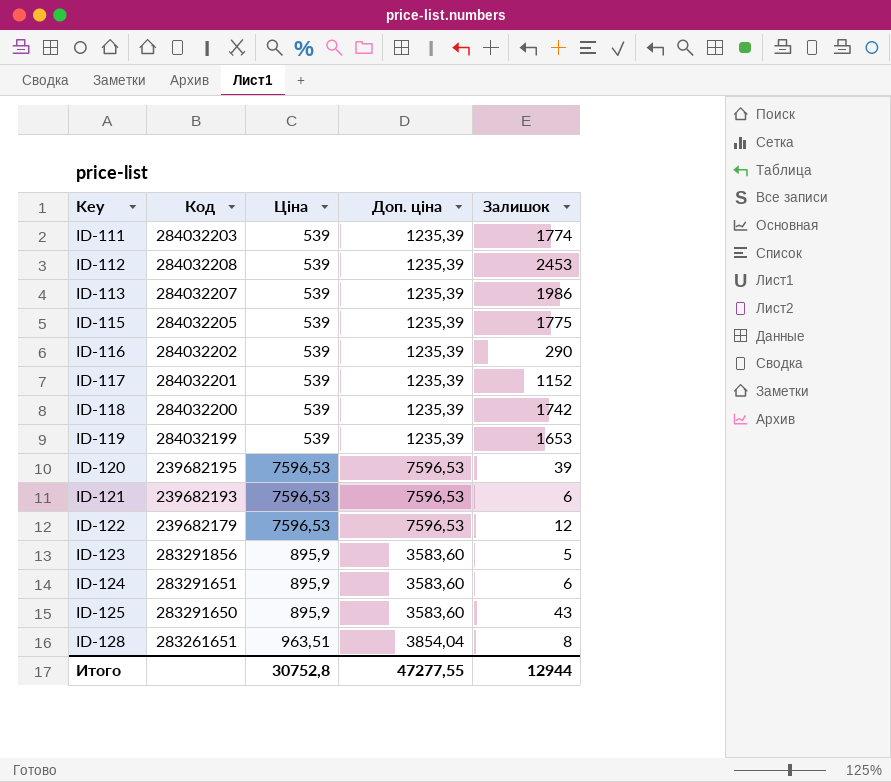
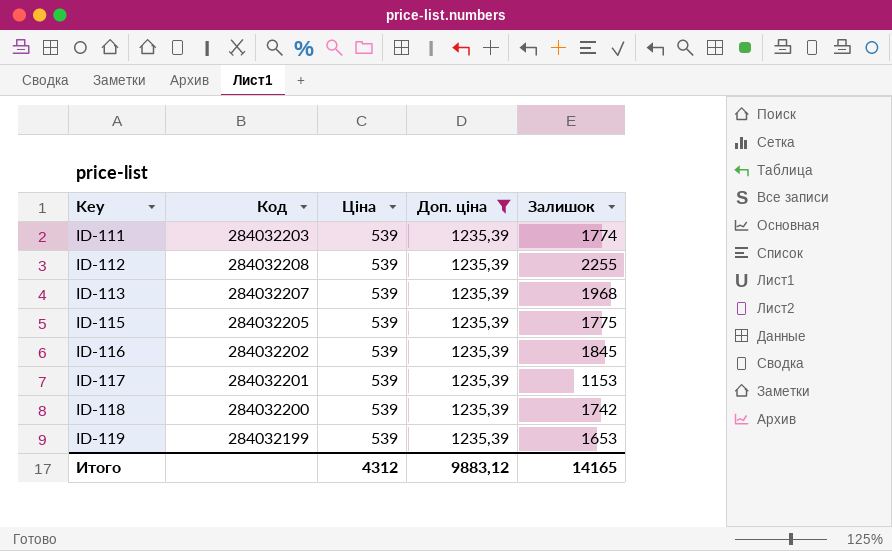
filter: none -> Доп. ціна = 1235,39
ID-112 | Залишок: 2453 -> 2255
ID-113 | Залишок: 1986 -> 1968
ID-116 | Залишок: 290 -> 1845
ID-117 | Залишок: 1152 -> 1153
Итого | Ціна: 30752,8 -> 4312
Итого | Доп. ціна: 47277,55 -> 9883,12
Итого | Залишок: 12944 -> 14165

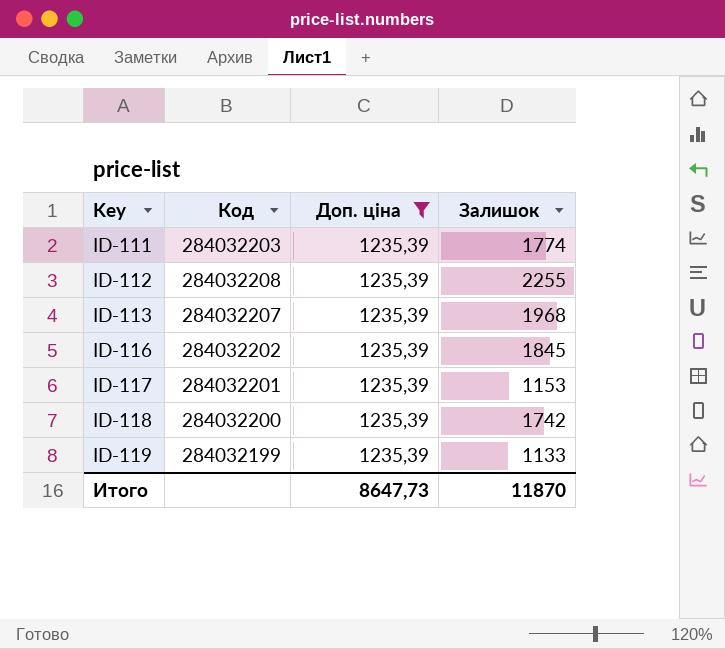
column Ціна | position: 3 -> none
row ID-115: 284032205 | 539 | 1235,39 | 1775 -> none
ID-119 | Залишок: 1653 -> 1133
Итого | Доп. ціна: 9883,12 -> 8647,73
Итого | Залишок: 14165 -> 11870

